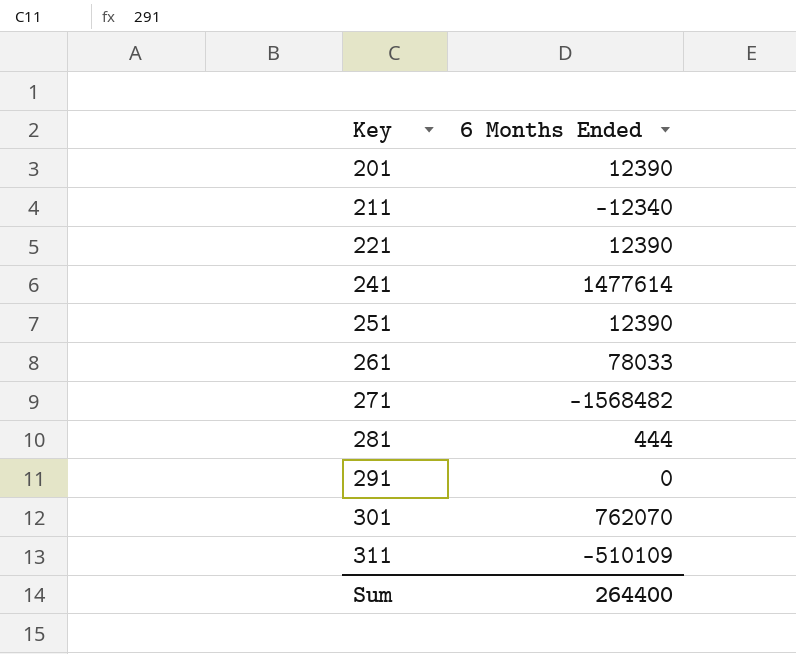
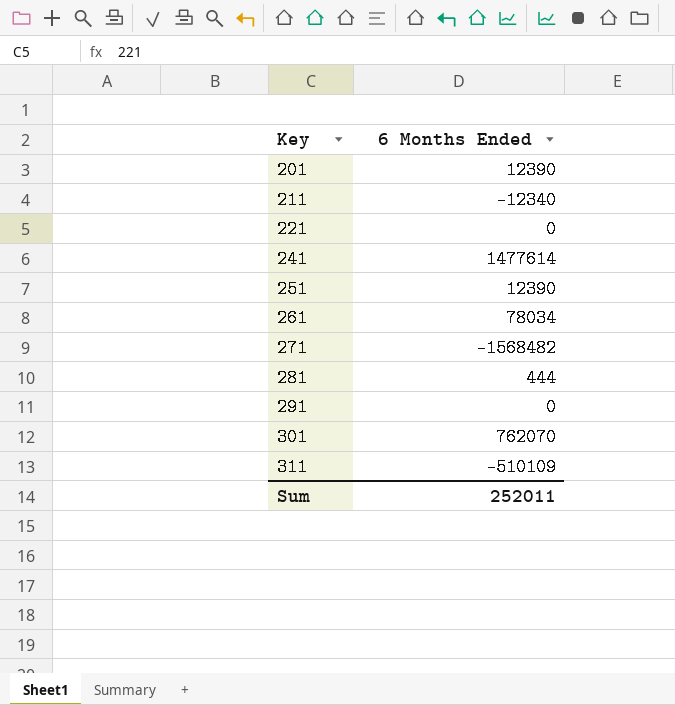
221 | 6 Months Ended: 12390 -> 0
261 | 6 Months Ended: 78033 -> 78034
Sum | 6 Months Ended: 264400 -> 252011

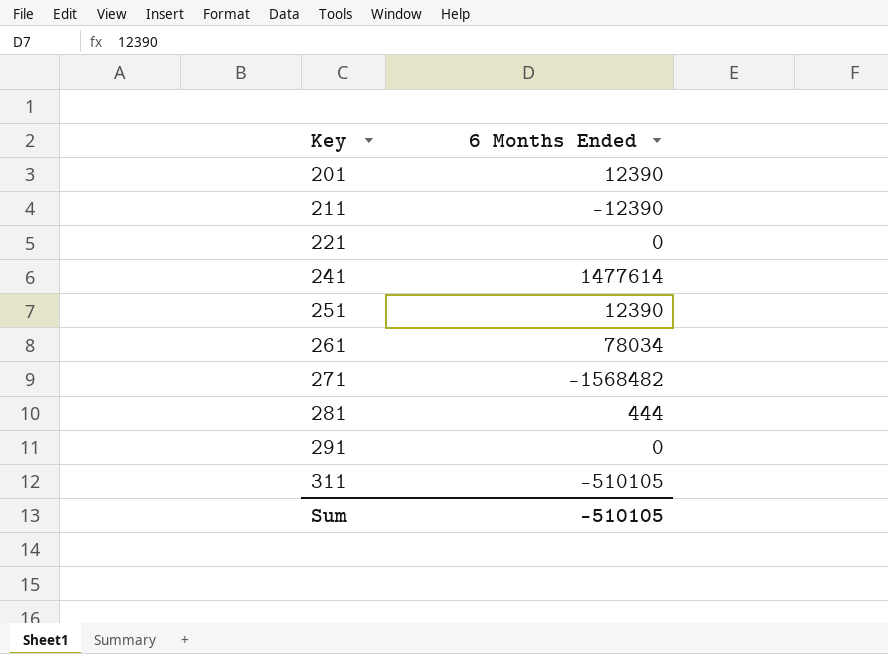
row 301: 762070 -> none
211 | 6 Months Ended: -12340 -> -12390
311 | 6 Months Ended: -510109 -> -510105
Sum | 6 Months Ended: 252011 -> -510105

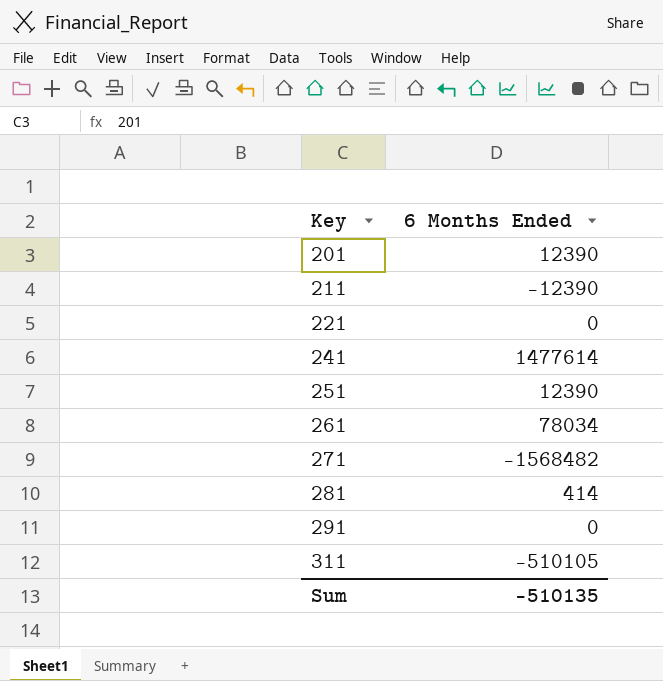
281 | 6 Months Ended: 444 -> 414
Sum | 6 Months Ended: -510105 -> -510135

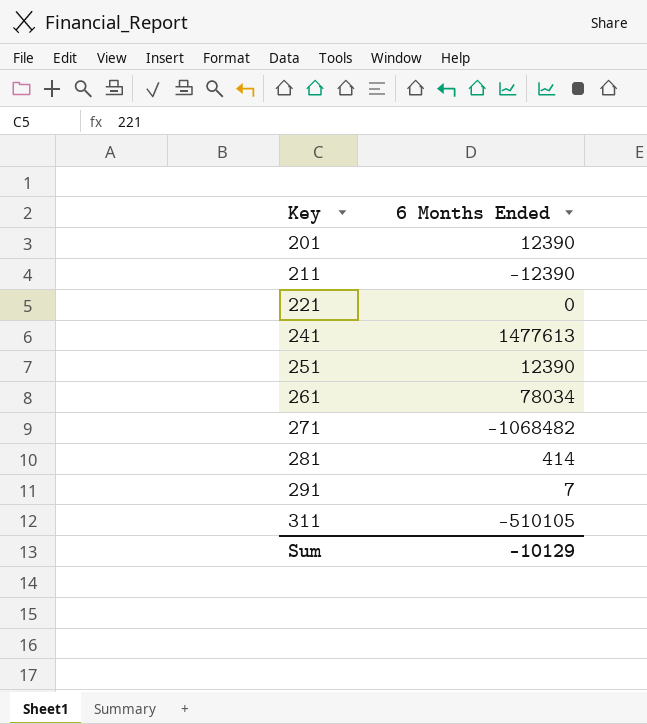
241 | 6 Months Ended: 1477614 -> 1477613
271 | 6 Months Ended: -1568482 -> -1068482
291 | 6 Months Ended: 0 -> 7
Sum | 6 Months Ended: -510135 -> -10129

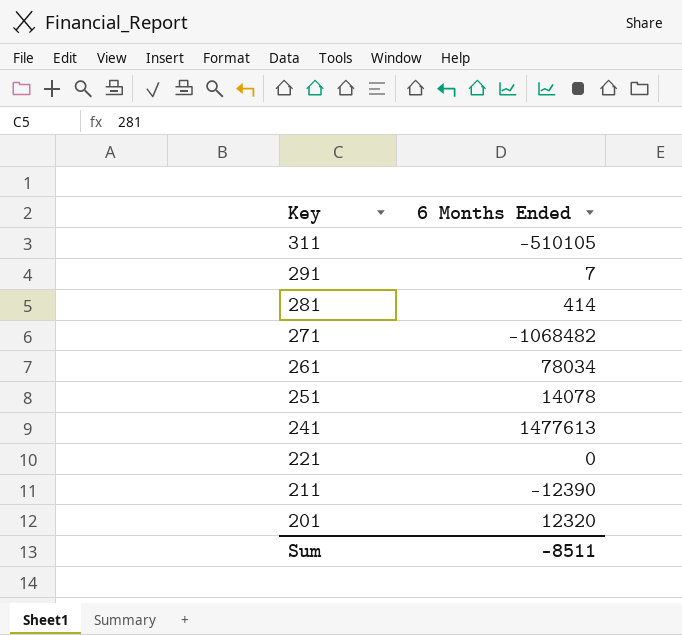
row order: Key ascending -> Key descending
251 | 6 Months Ended: 12390 -> 14078
201 | 6 Months Ended: 12390 -> 12320
Sum | 6 Months Ended: -10129 -> -8511

